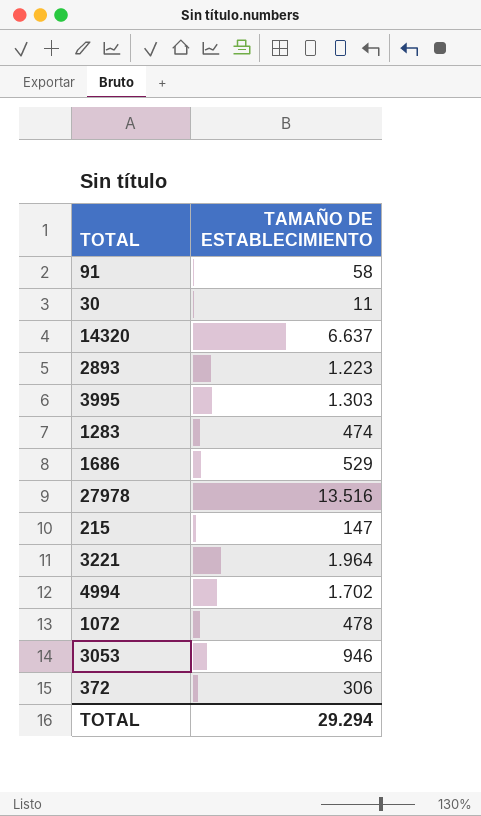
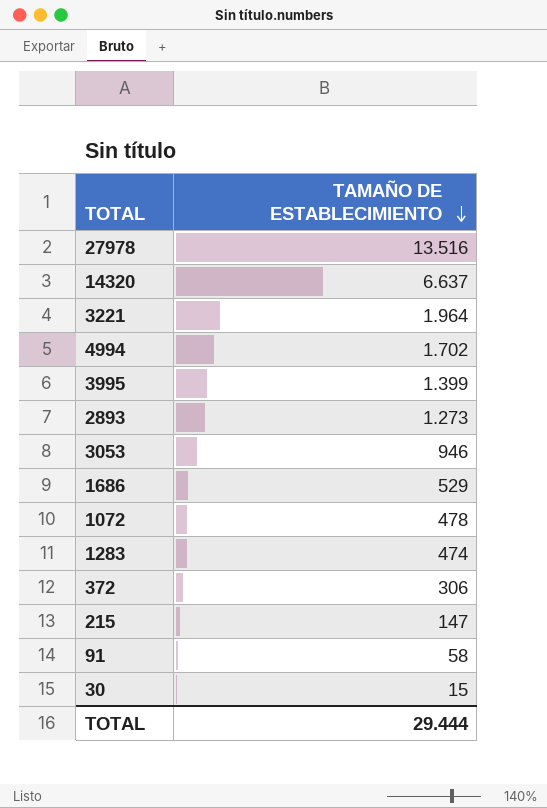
row order: none -> TAMAÑO DE ESTABLECIMIENTO descending
3995 | TAMAÑO DE ESTABLECIMIENTO: 1.303 -> 1.399
2893 | TAMAÑO DE ESTABLECIMIENTO: 1.223 -> 1.273
30 | TAMAÑO DE ESTABLECIMIENTO: 11 -> 15
TOTAL | TAMAÑO DE ESTABLECIMIENTO: 29.294 -> 29.444

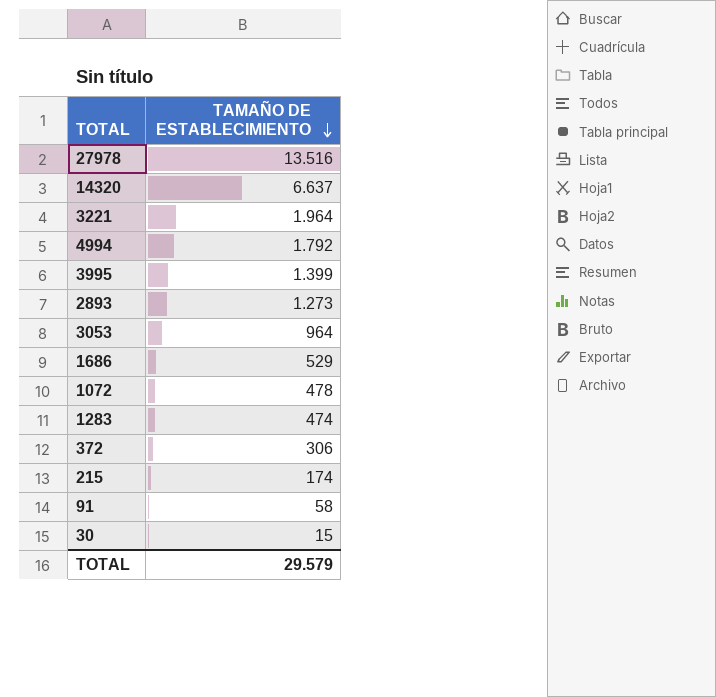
4994 | TAMAÑO DE ESTABLECIMIENTO: 1.702 -> 1.792
3053 | TAMAÑO DE ESTABLECIMIENTO: 946 -> 964
215 | TAMAÑO DE ESTABLECIMIENTO: 147 -> 174
TOTAL | TAMAÑO DE ESTABLECIMIENTO: 29.444 -> 29.579

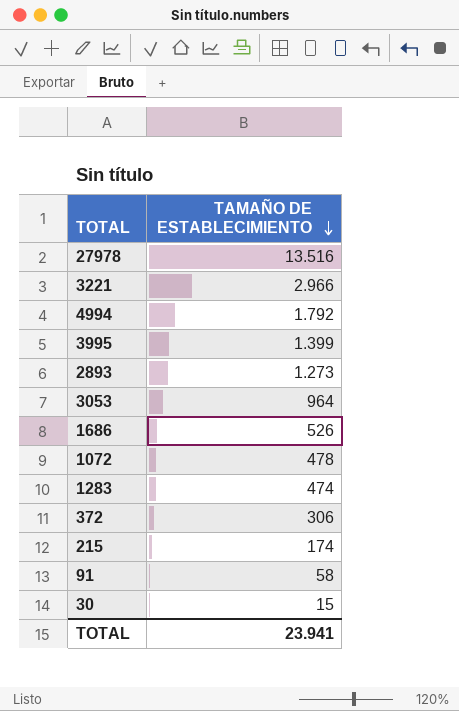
row 14320: 6.637 -> none
3221 | TAMAÑO DE ESTABLECIMIENTO: 1.964 -> 2.966
1686 | TAMAÑO DE ESTABLECIMIENTO: 529 -> 526
TOTAL | TAMAÑO DE ESTABLECIMIENTO: 29.579 -> 23.941

